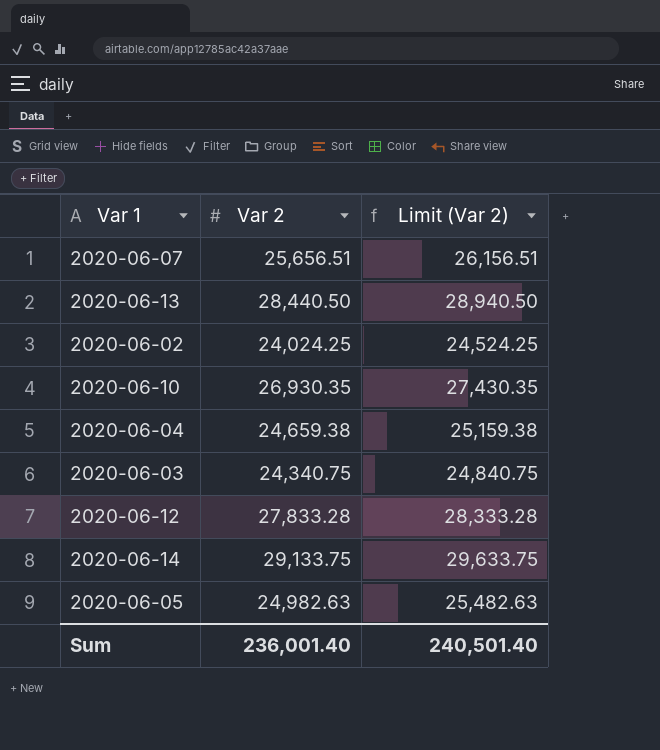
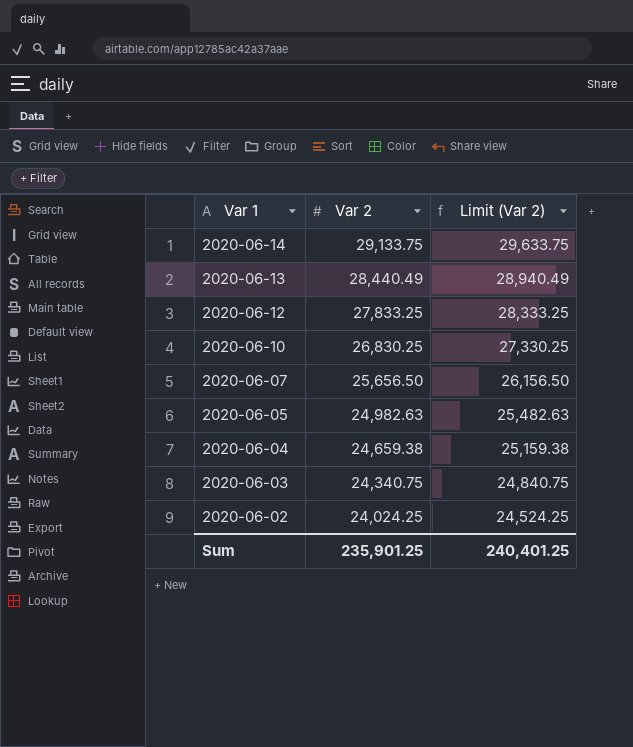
row order: none -> Var 1 descending
2020-06-13 | Var 2: 28,440.50 -> 28,440.49
2020-06-13 | Limit (Var 2): 28,940.50 -> 28,940.49
2020-06-12 | Var 2: 27,833.28 -> 27,833.25
2020-06-12 | Limit (Var 2): 28,333.28 -> 28,333.25
2020-06-10 | Var 2: 26,930.35 -> 26,830.25
2020-06-10 | Limit (Var 2): 27,430.35 -> 27,330.25
2020-06-07 | Var 2: 25,656.51 -> 25,656.50
2020-06-07 | Limit (Var 2): 26,156.51 -> 26,156.50
Sum | Var 2: 236,001.40 -> 235,901.25
Sum | Limit (Var 2): 240,501.40 -> 240,401.25

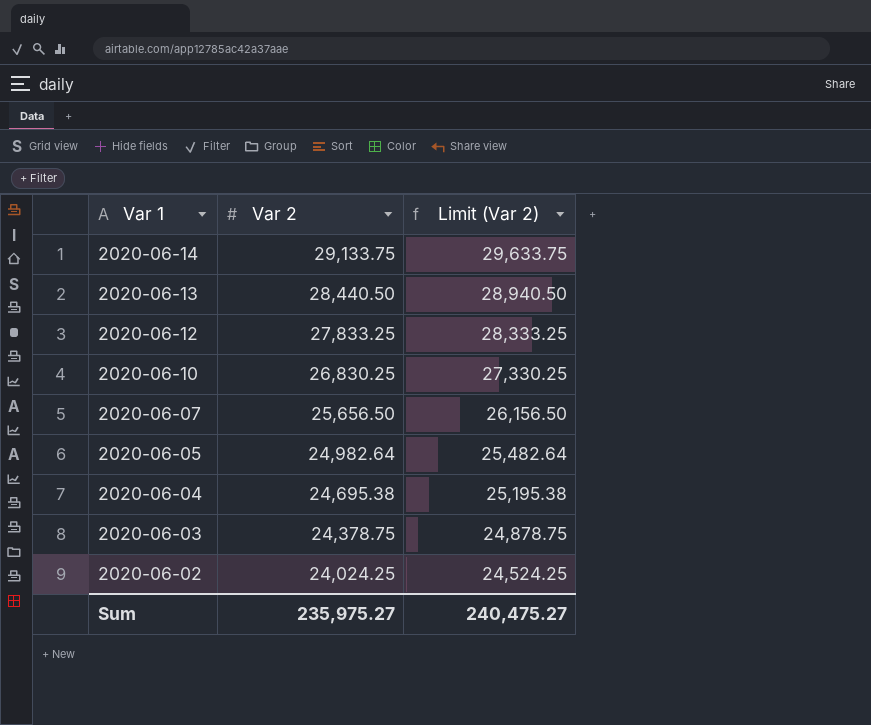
2020-06-13 | Var 2: 28,440.49 -> 28,440.50
2020-06-13 | Limit (Var 2): 28,940.49 -> 28,940.50
2020-06-05 | Var 2: 24,982.63 -> 24,982.64
2020-06-05 | Limit (Var 2): 25,482.63 -> 25,482.64
2020-06-04 | Var 2: 24,659.38 -> 24,695.38
2020-06-04 | Limit (Var 2): 25,159.38 -> 25,195.38
2020-06-03 | Var 2: 24,340.75 -> 24,378.75
2020-06-03 | Limit (Var 2): 24,840.75 -> 24,878.75
Sum | Var 2: 235,901.25 -> 235,975.27
Sum | Limit (Var 2): 240,401.25 -> 240,475.27

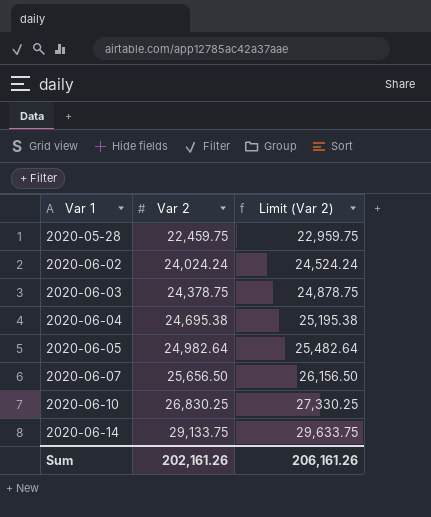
row order: Var 1 descending -> Var 1 ascending
row 2020-06-13: 28,440.50 | 28,940.50 -> none
row 2020-06-12: 27,833.25 | 28,333.25 -> none
row 2020-05-28: none -> 22,459.75 | 22,959.75
2020-06-02 | Var 2: 24,024.25 -> 24,024.24
2020-06-02 | Limit (Var 2): 24,524.25 -> 24,524.24
Sum | Var 2: 235,975.27 -> 202,161.26
Sum | Limit (Var 2): 240,475.27 -> 206,161.26

